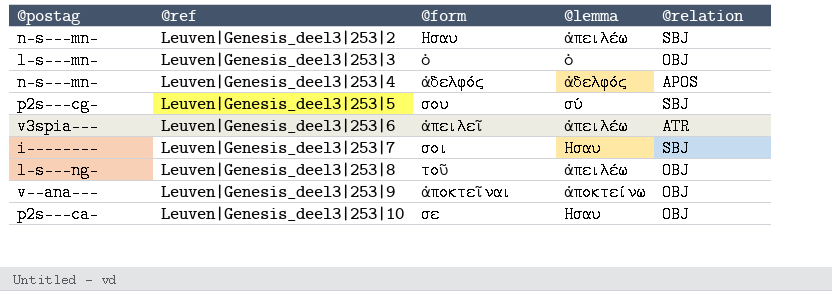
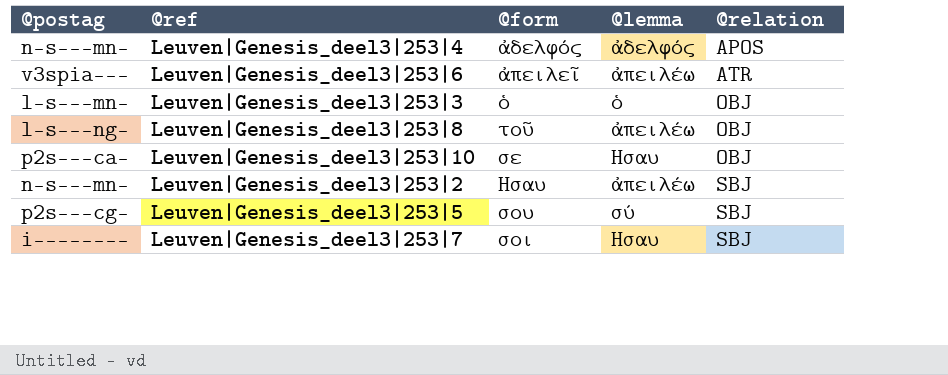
row order: @ref ascending -> @relation ascending
row Leuven|Genesis_deel3|253|9: v--ana--- | ἀποκτεῖναι | ἀποκτείνω | OBJ -> none

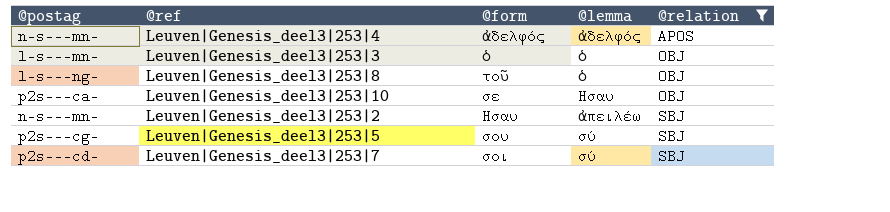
filter: none -> @relation != ATR
Leuven|Genesis_deel3|253|8 | @lemma: ἀπειλέω -> ὁ
Leuven|Genesis_deel3|253|7 | @postag: i-------- -> p2s---cd-
Leuven|Genesis_deel3|253|7 | @lemma: Ησαυ -> σύ

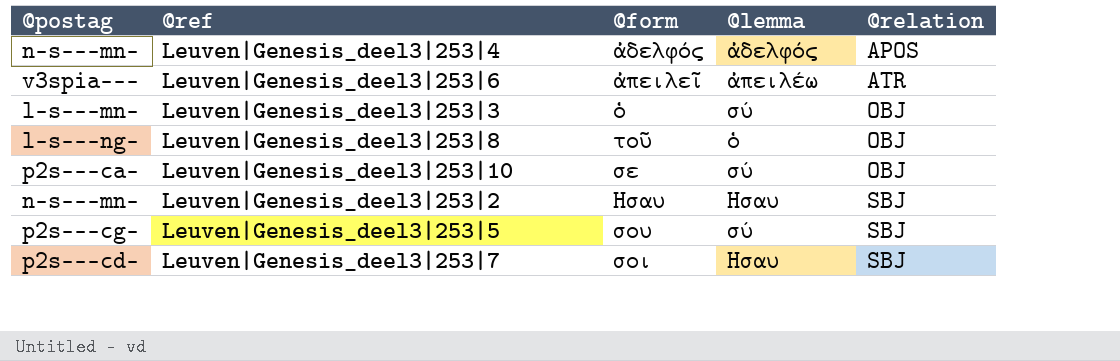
filter: @relation != ATR -> none
Leuven|Genesis_deel3|253|3 | @lemma: ὁ -> σύ
Leuven|Genesis_deel3|253|10 | @lemma: Ησαυ -> σύ
Leuven|Genesis_deel3|253|2 | @lemma: ἀπειλέω -> Ησαυ
Leuven|Genesis_deel3|253|7 | @lemma: σύ -> Ησαυ

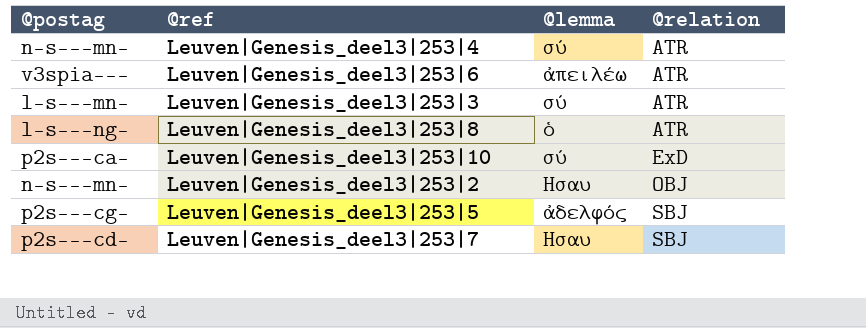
column @form | position: 3 -> none
Leuven|Genesis_deel3|253|4 | @lemma: ἀδελφός -> σύ
Leuven|Genesis_deel3|253|4 | @relation: APOS -> ATR
Leuven|Genesis_deel3|253|3 | @relation: OBJ -> ATR
Leuven|Genesis_deel3|253|8 | @relation: OBJ -> ATR
Leuven|Genesis_deel3|253|10 | @relation: OBJ -> ExD
Leuven|Genesis_deel3|253|2 | @relation: SBJ -> OBJ
Leuven|Genesis_deel3|253|5 | @lemma: σύ -> ἀδελφός

